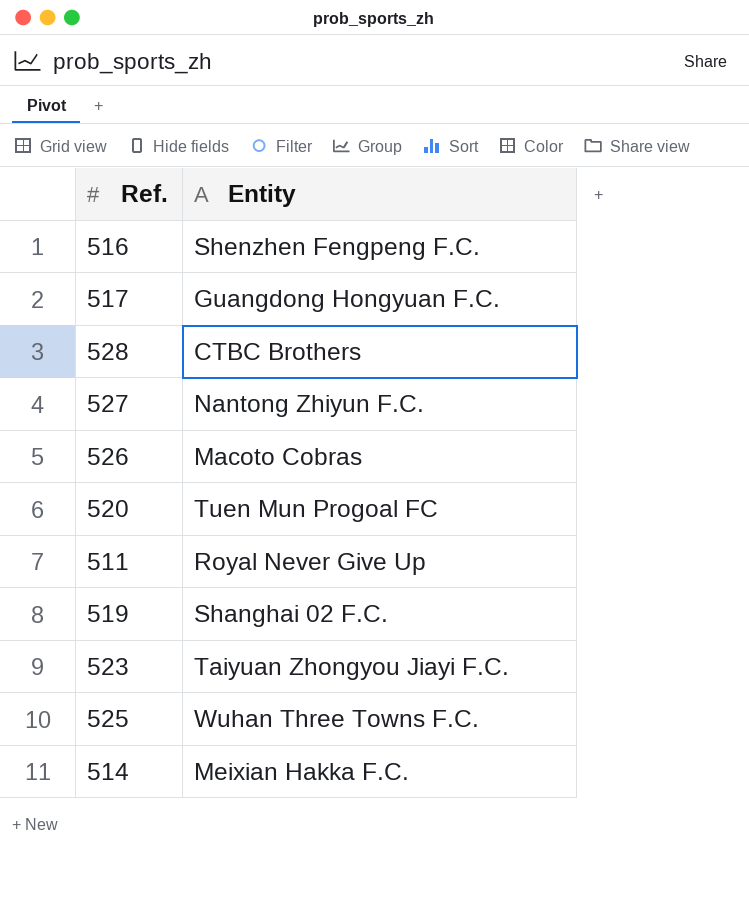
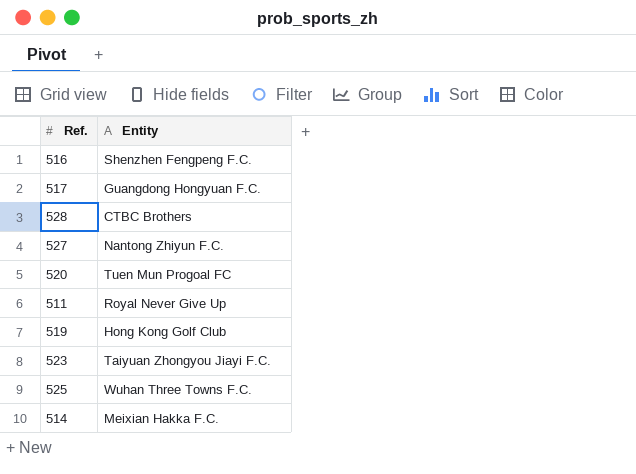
row 526: Macoto Cobras -> none
519 | Entity: Shanghai 02 F.C. -> Hong Kong Golf Club

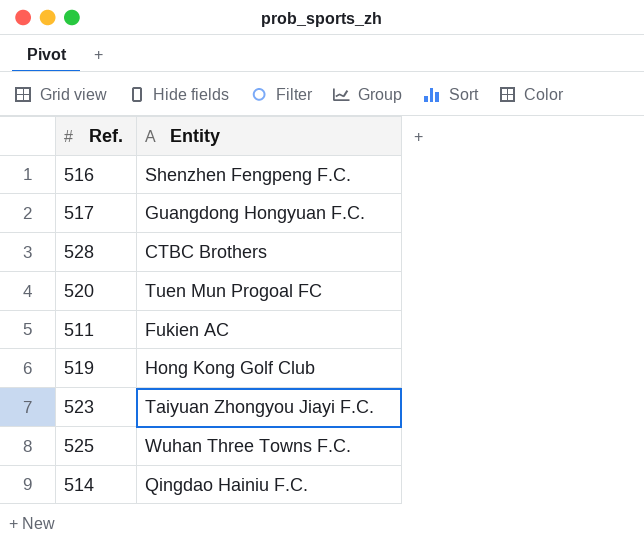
row 527: Nantong Zhiyun F.C. -> none
511 | Entity: Royal Never Give Up -> Fukien AC
514 | Entity: Meixian Hakka F.C. -> Qingdao Hainiu F.C.

